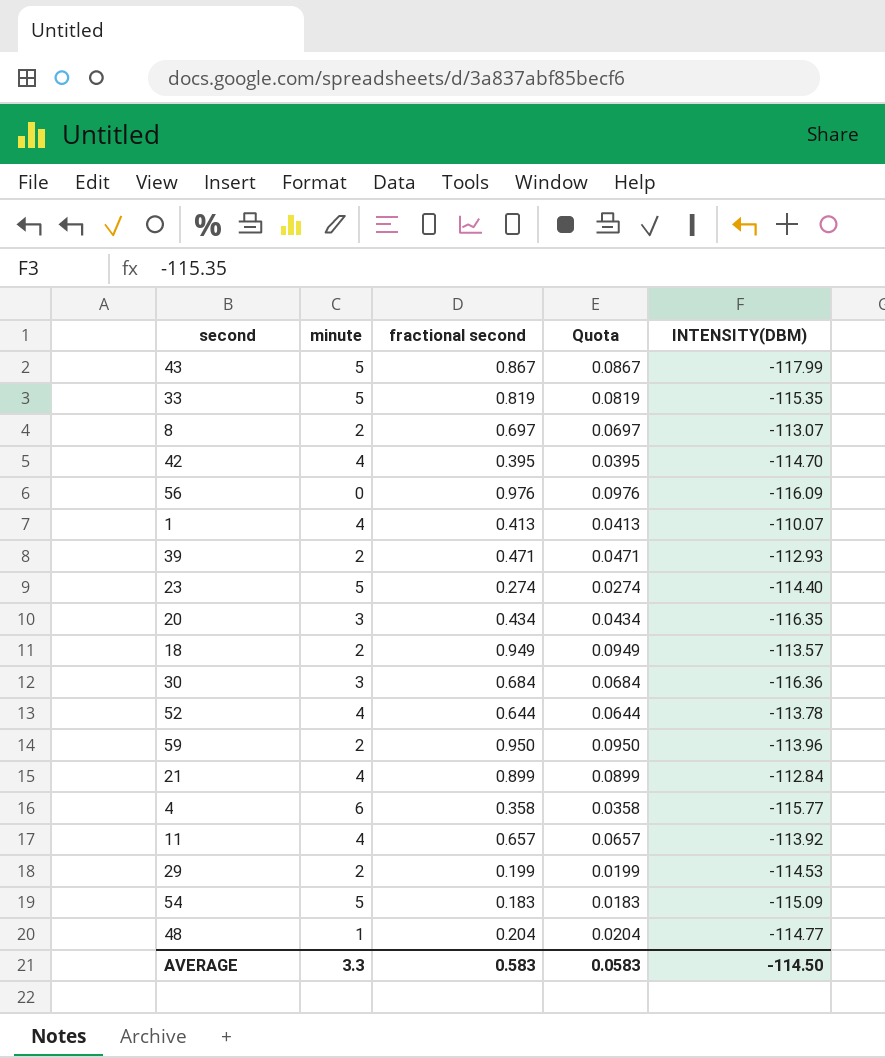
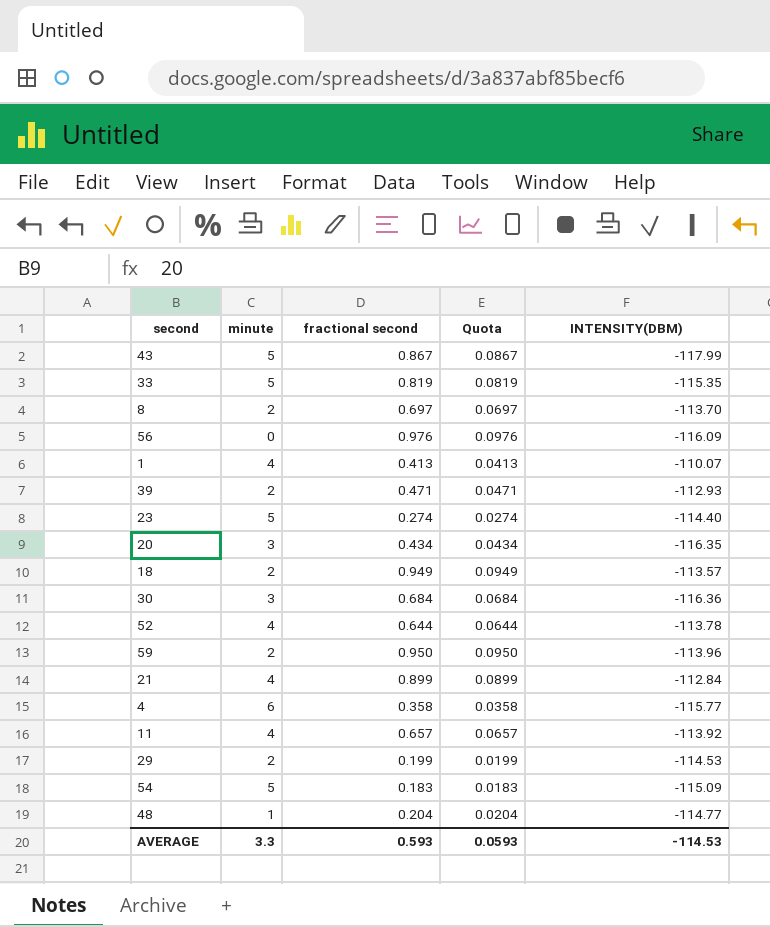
row 42: 4 | 0.395 | 0.0395 | -114.70 -> none
8 | INTENSITY(DBM): -113.07 -> -113.70
AVERAGE | fractional second: 0.583 -> 0.593
AVERAGE | Quota: 0.0583 -> 0.0593
AVERAGE | INTENSITY(DBM): -114.50 -> -114.53

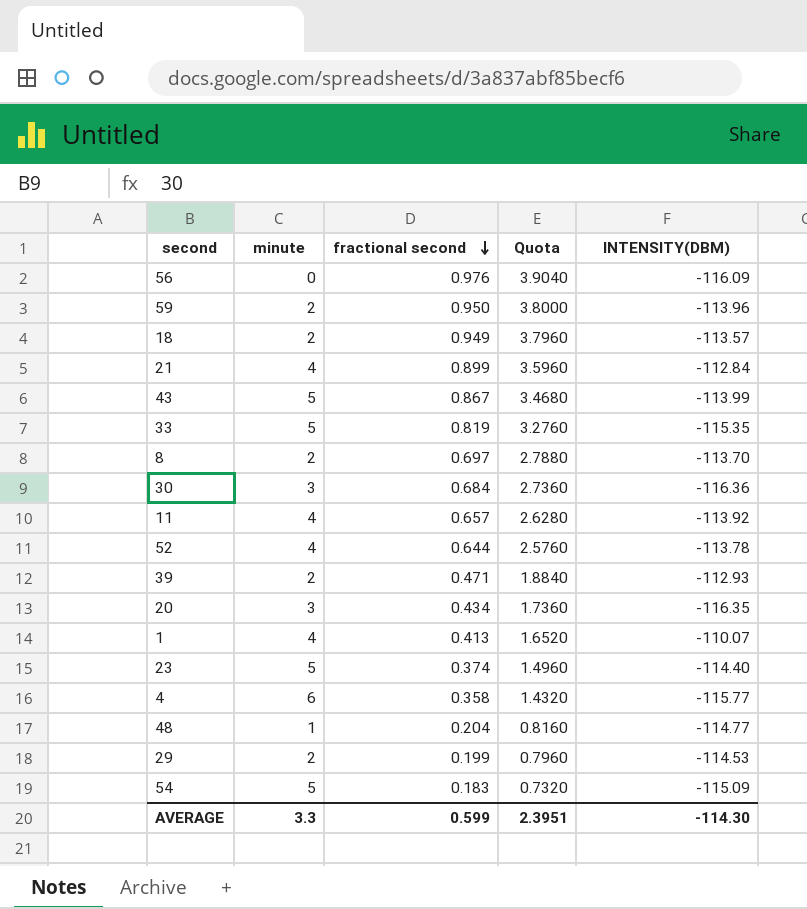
row order: none -> fractional second descending
column Quota | formula: [fractional second] * 0.1 -> [fractional second] * 4
43 | INTENSITY(DBM): -117.99 -> -113.99
23 | fractional second: 0.274 -> 0.374
AVERAGE | fractional second: 0.593 -> 0.599
AVERAGE | Quota: 0.0593 -> 2.3951
AVERAGE | INTENSITY(DBM): -114.53 -> -114.30

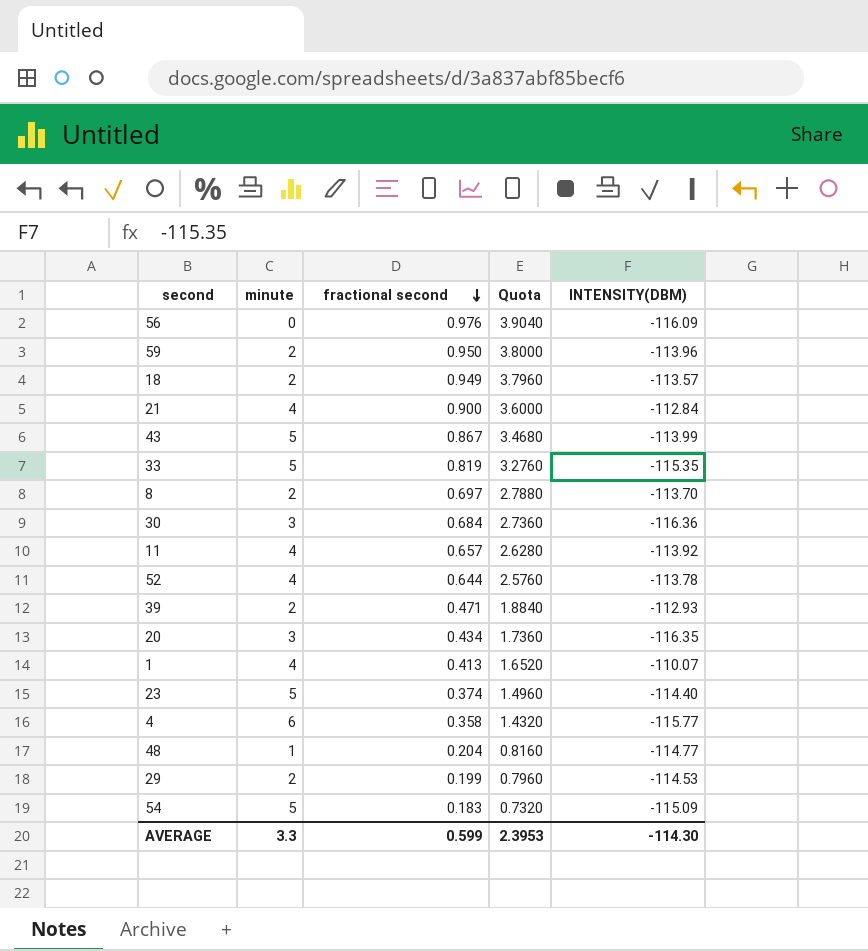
21 | fractional second: 0.899 -> 0.900
21 | Quota: 3.5960 -> 3.6000
AVERAGE | Quota: 2.3951 -> 2.3953

